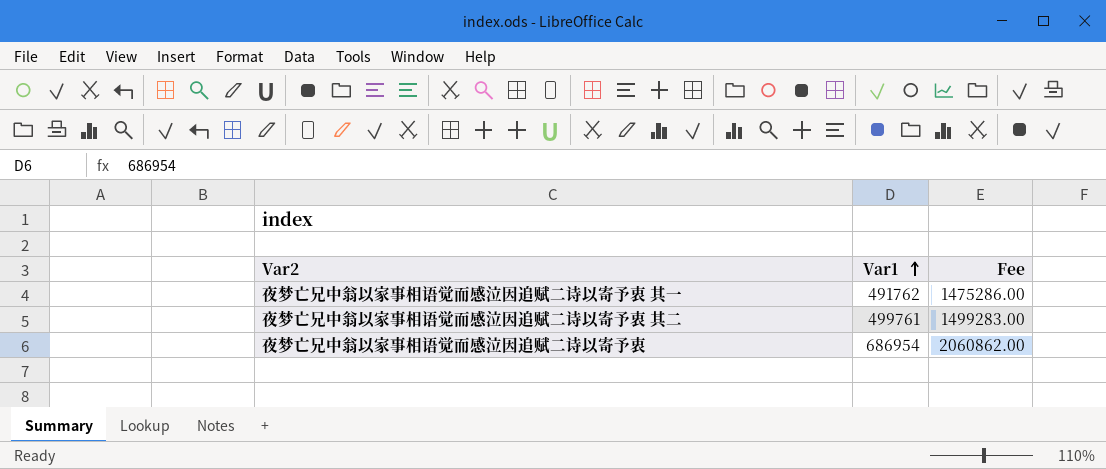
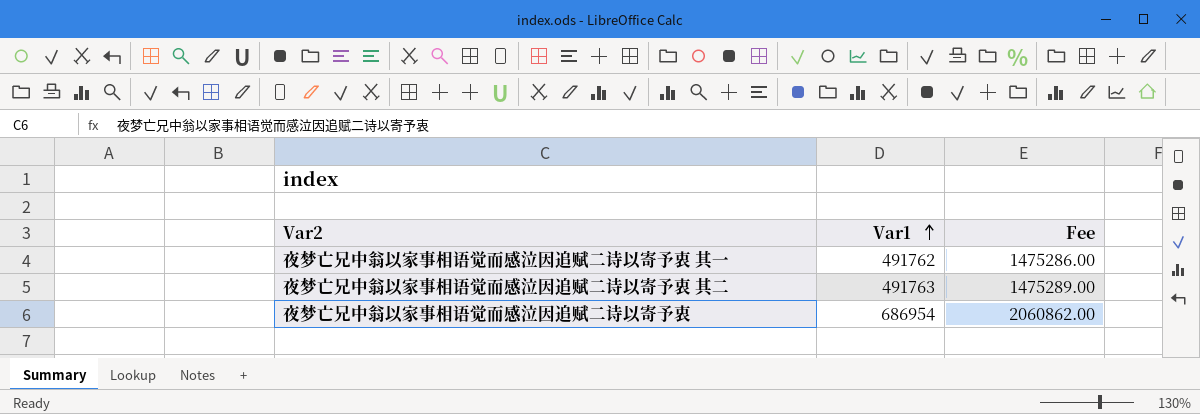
夜梦亡兄中翁以家事相语觉而感泣因追赋二诗以寄予衷 其二 | Var1: 499761 -> 491763
夜梦亡兄中翁以家事相语觉而感泣因追赋二诗以寄予衷 其二 | Fee: 1499283.00 -> 1475289.00

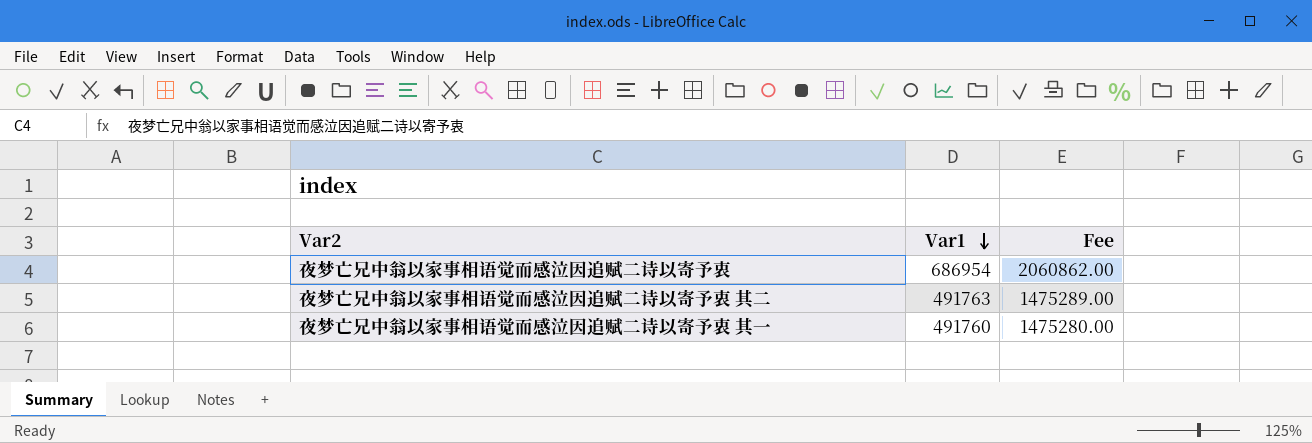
row order: Var1 ascending -> Var1 descending
夜梦亡兄中翁以家事相语觉而感泣因追赋二诗以寄予衷 其一 | Var1: 491762 -> 491760
夜梦亡兄中翁以家事相语觉而感泣因追赋二诗以寄予衷 其一 | Fee: 1475286.00 -> 1475280.00

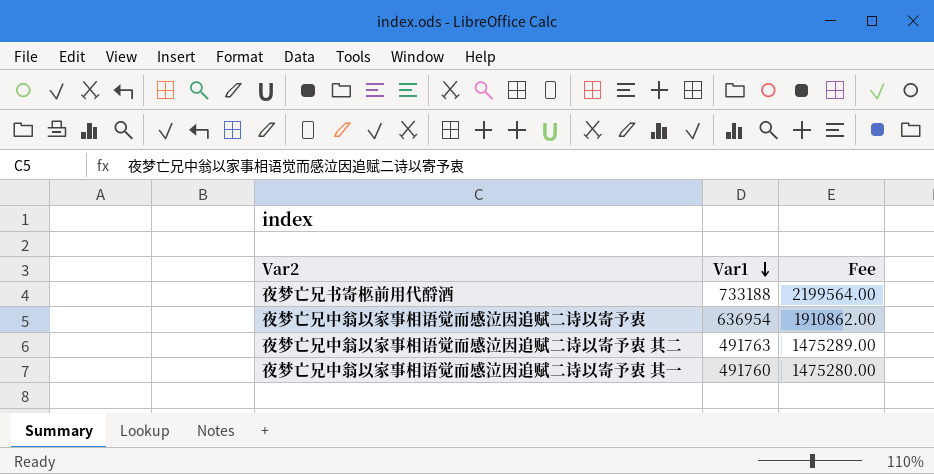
row 夜梦亡兄书寄柩前用代酹酒: none -> 733188 | 2199564.00
夜梦亡兄中翁以家事相语觉而感泣因追赋二诗以寄予衷 | Var1: 686954 -> 636954
夜梦亡兄中翁以家事相语觉而感泣因追赋二诗以寄予衷 | Fee: 2060862.00 -> 1910862.00

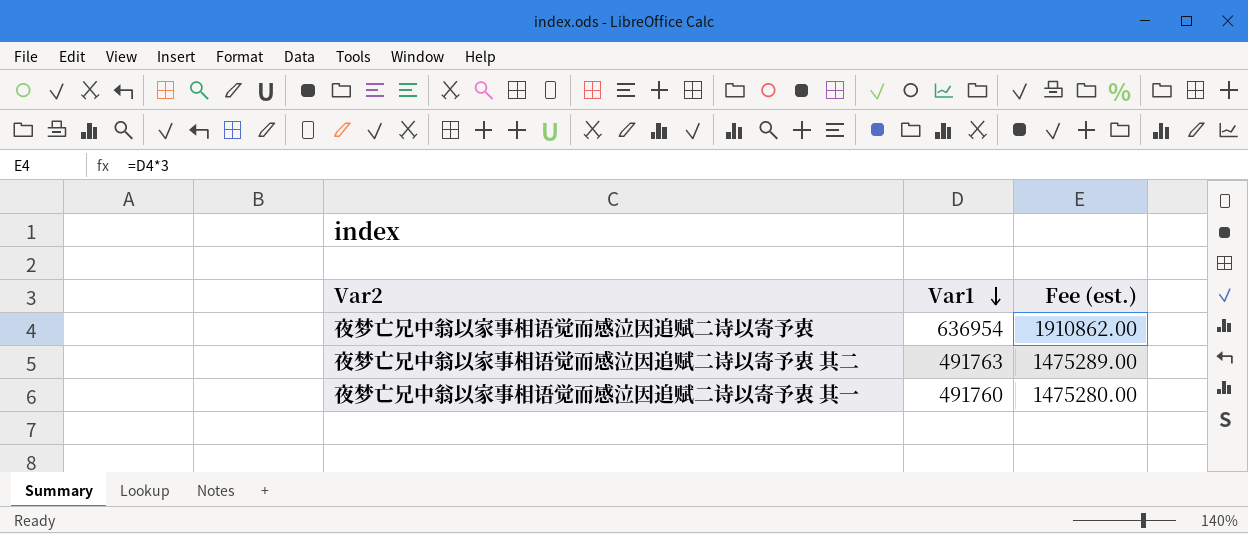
column name: Fee -> Fee (est.)
row 夜梦亡兄书寄柩前用代酹酒: 733188 | 2199564.00 -> none

